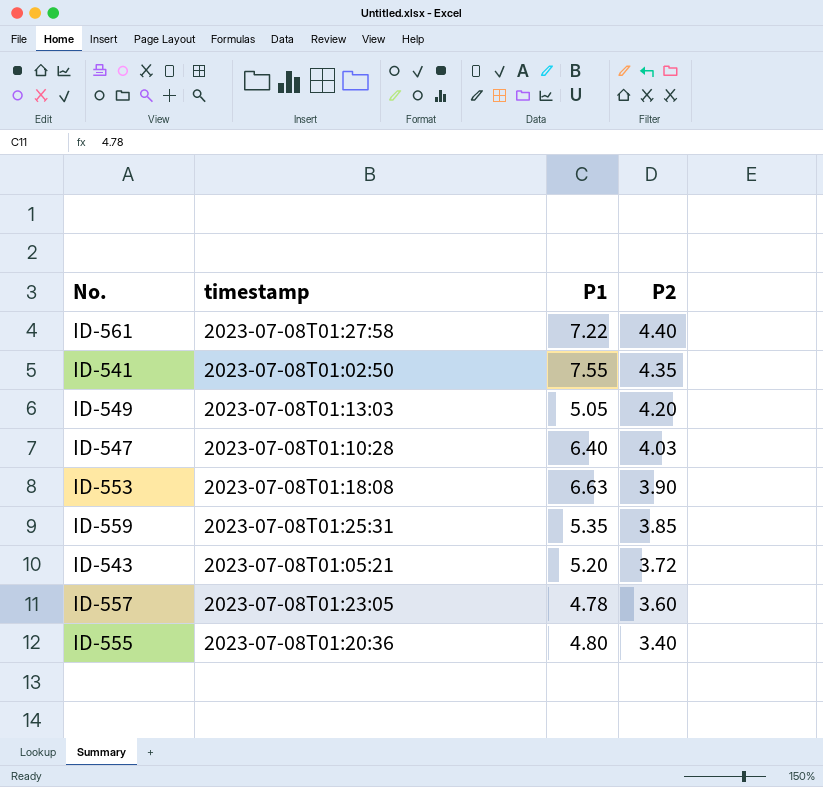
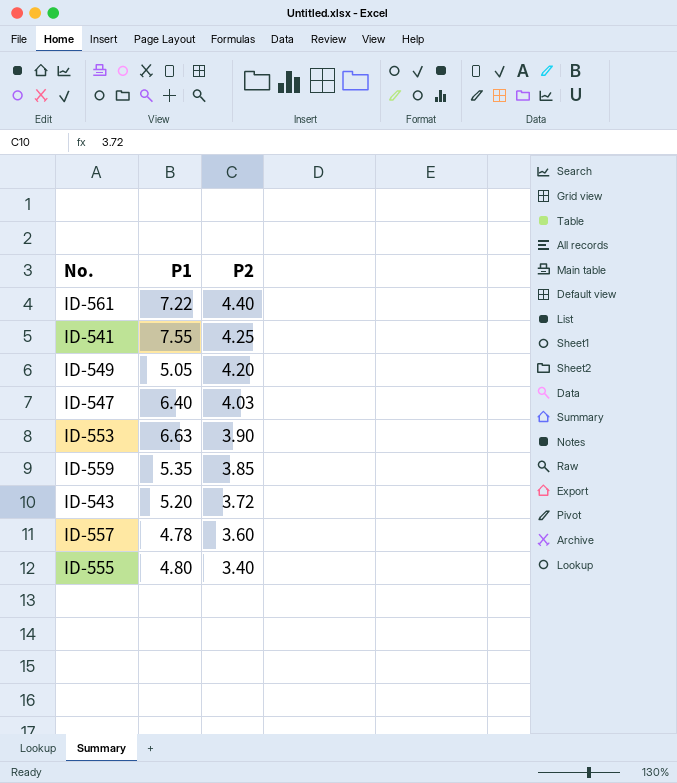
column timestamp | position: 2 -> none
ID-541 | P2: 4.35 -> 4.25

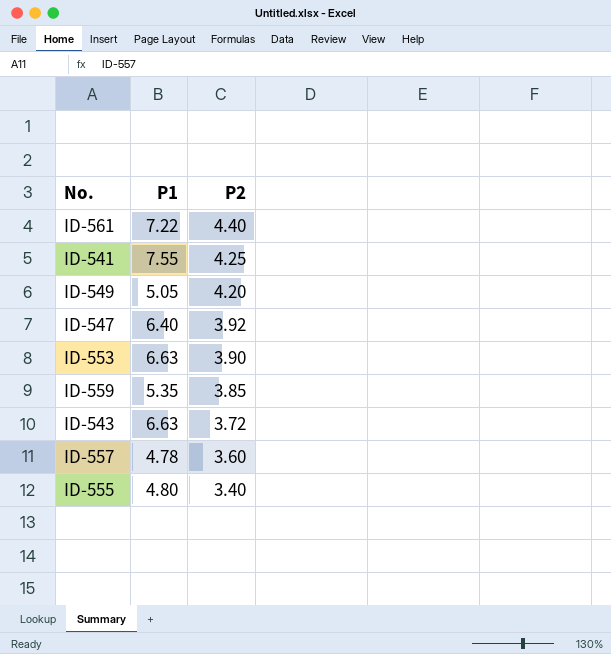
ID-547 | P2: 4.03 -> 3.92
ID-543 | P1: 5.20 -> 6.63

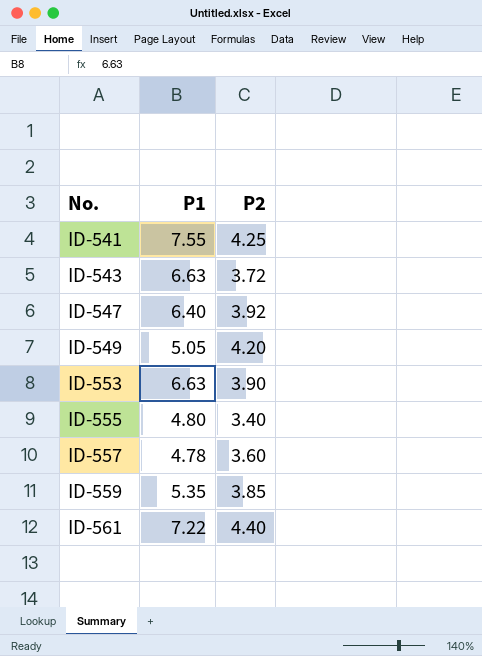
row order: P2 descending -> No. ascending

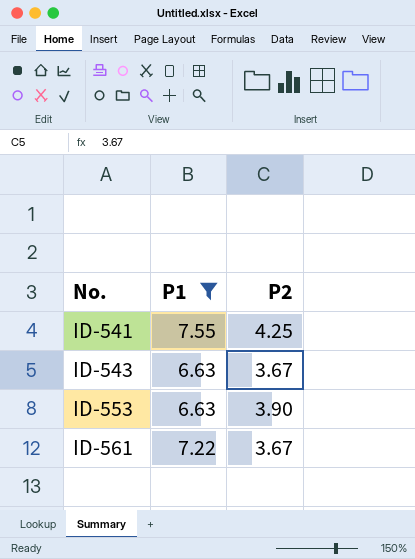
filter: none -> P1 >= 6.63
ID-543 | P2: 3.72 -> 3.67
ID-561 | P2: 4.40 -> 3.67

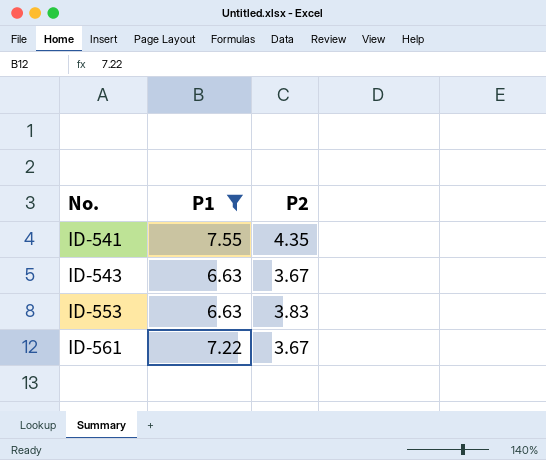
ID-541 | P2: 4.25 -> 4.35
ID-553 | P2: 3.90 -> 3.83

